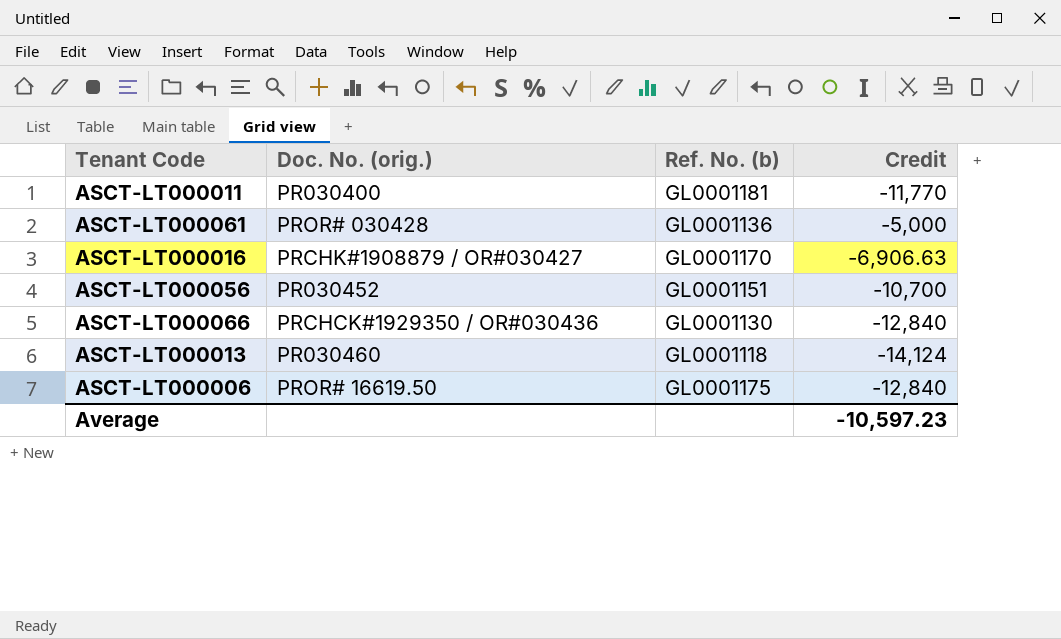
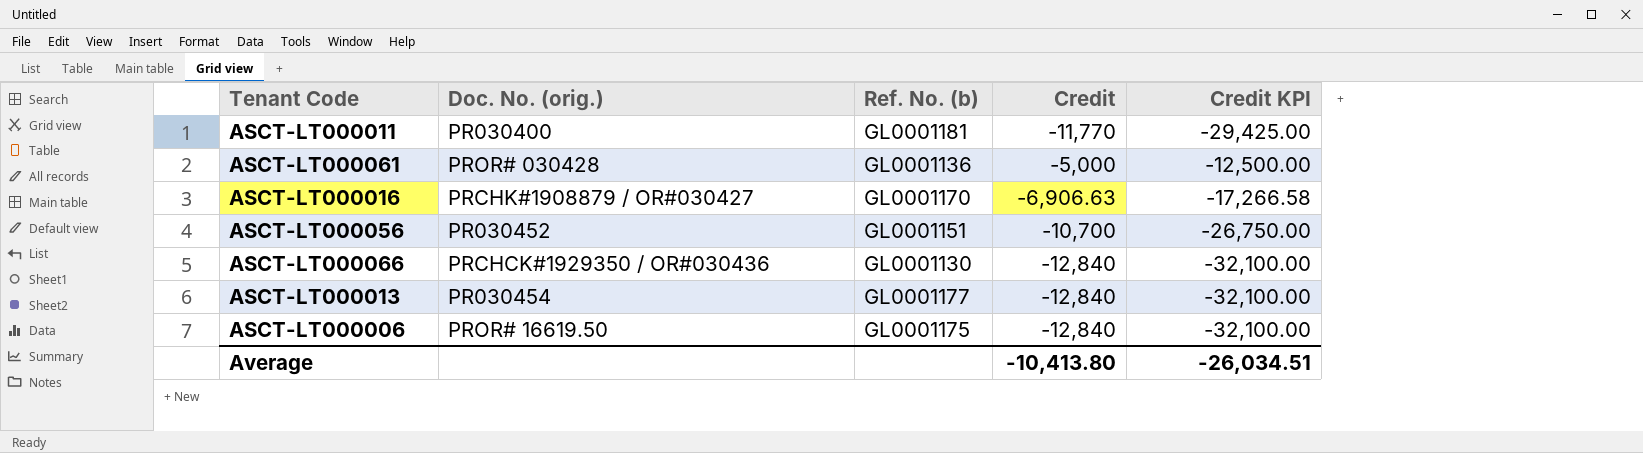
column Credit KPI | formula: none -> [Credit] * 2.5
ASCT-LT000013 | Doc. No. (orig.): PR030460 -> PR030454
ASCT-LT000013 | Ref. No. (b): GL0001118 -> GL0001177
ASCT-LT000013 | Credit: -14,124 -> -12,840
Average | Credit: -10,597.23 -> -10,413.80

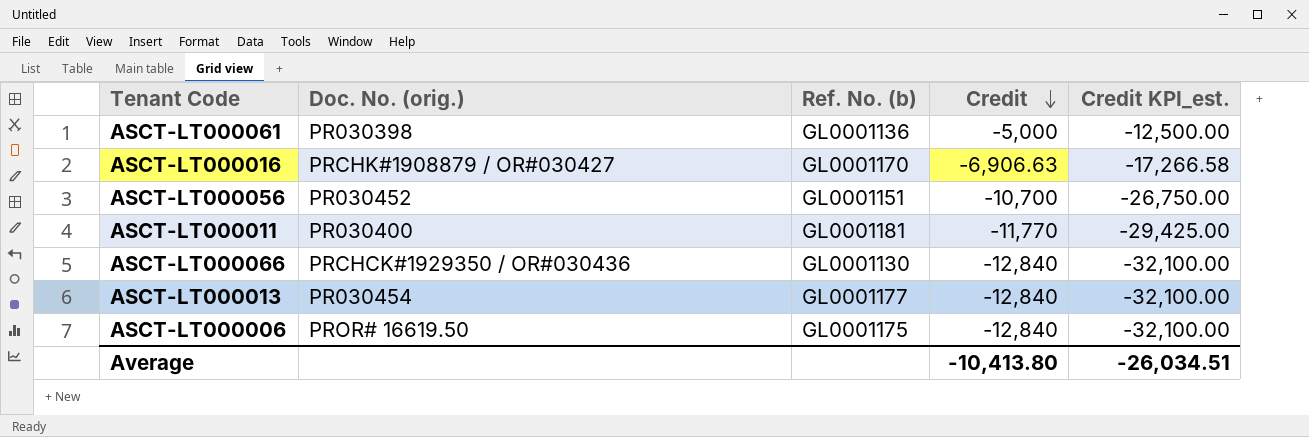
row order: none -> Credit descending
column name: Credit KPI -> Credit KPI_est.
ASCT-LT000061 | Doc. No. (orig.): PROR# 030428 -> PR030398

